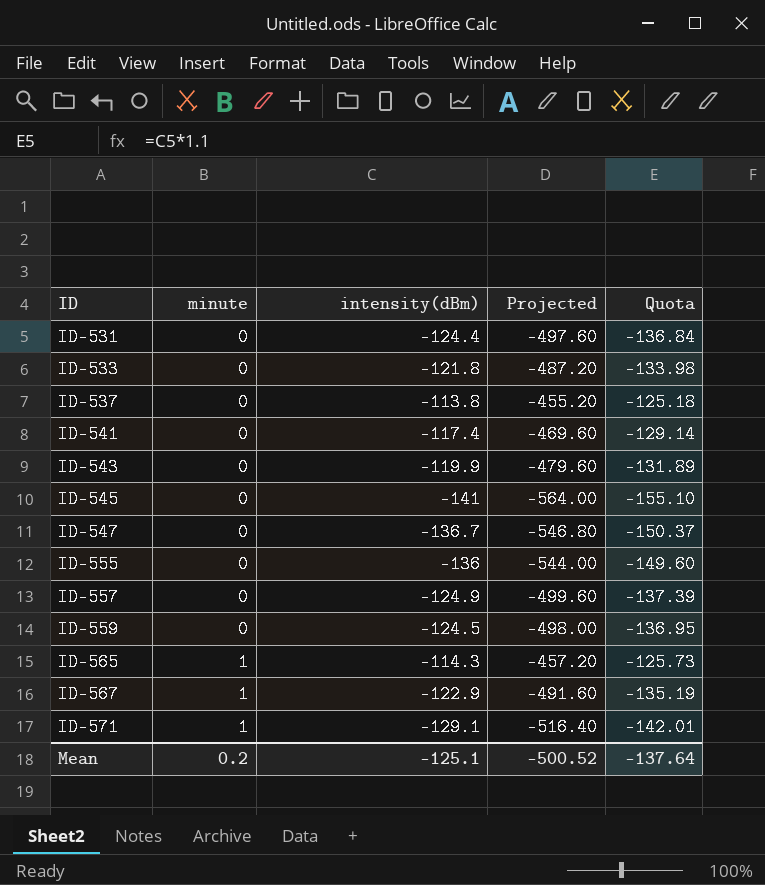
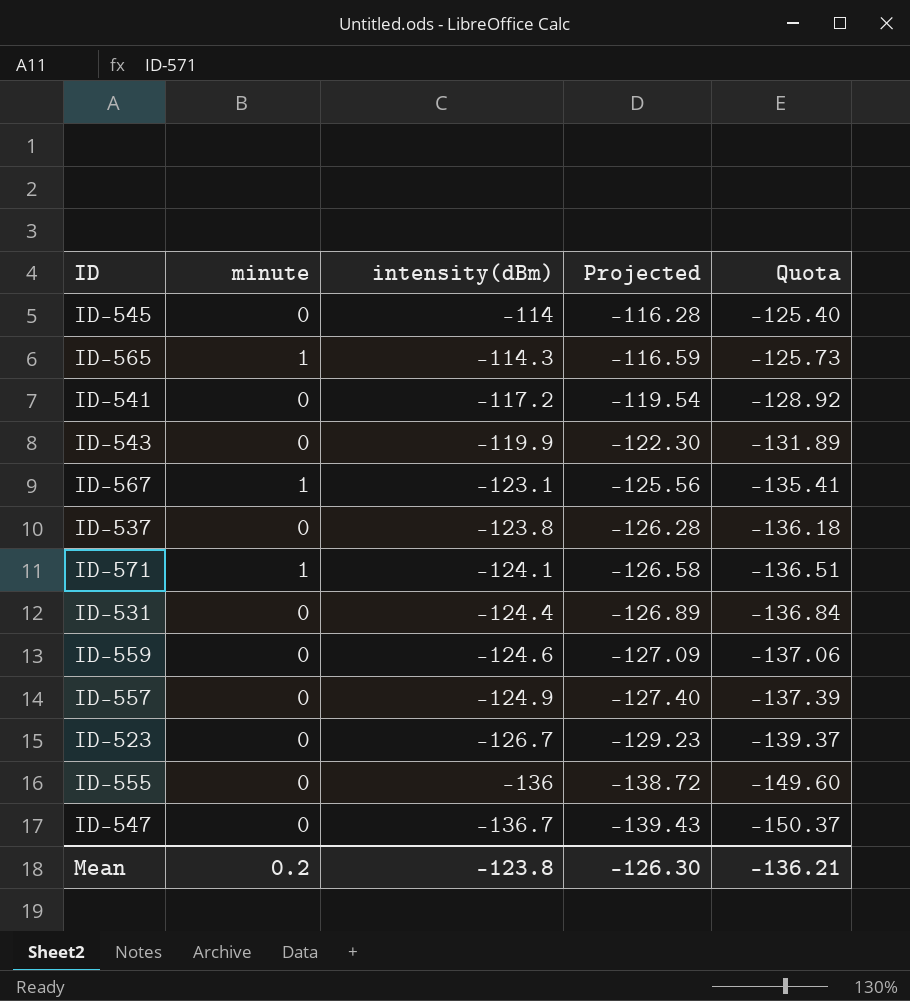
row order: ID ascending -> intensity(dBm) descending
column Projected | formula: [intensity(dBm)] * 4 -> [intensity(dBm)] * 1.02
row ID-533: 0 | -121.8 | -487.20 | -133.98 -> none
ID-545 | intensity(dBm): -141 -> -114
ID-545 | Quota: -155.10 -> -125.40
ID-541 | intensity(dBm): -117.4 -> -117.2
ID-541 | Quota: -129.14 -> -128.92
ID-567 | intensity(dBm): -122.9 -> -123.1
ID-567 | Quota: -135.19 -> -135.41
ID-537 | intensity(dBm): -113.8 -> -123.8
ID-537 | Quota: -125.18 -> -136.18
ID-571 | intensity(dBm): -129.1 -> -124.1
ID-571 | Quota: -142.01 -> -136.51
ID-559 | intensity(dBm): -124.5 -> -124.6
ID-559 | Quota: -136.95 -> -137.06
row ID-523: none -> 0 | -126.7 | -129.23 | -139.37
Mean | intensity(dBm): -125.1 -> -123.8
Mean | Projected: -500.52 -> -126.30
Mean | Quota: -137.64 -> -136.21

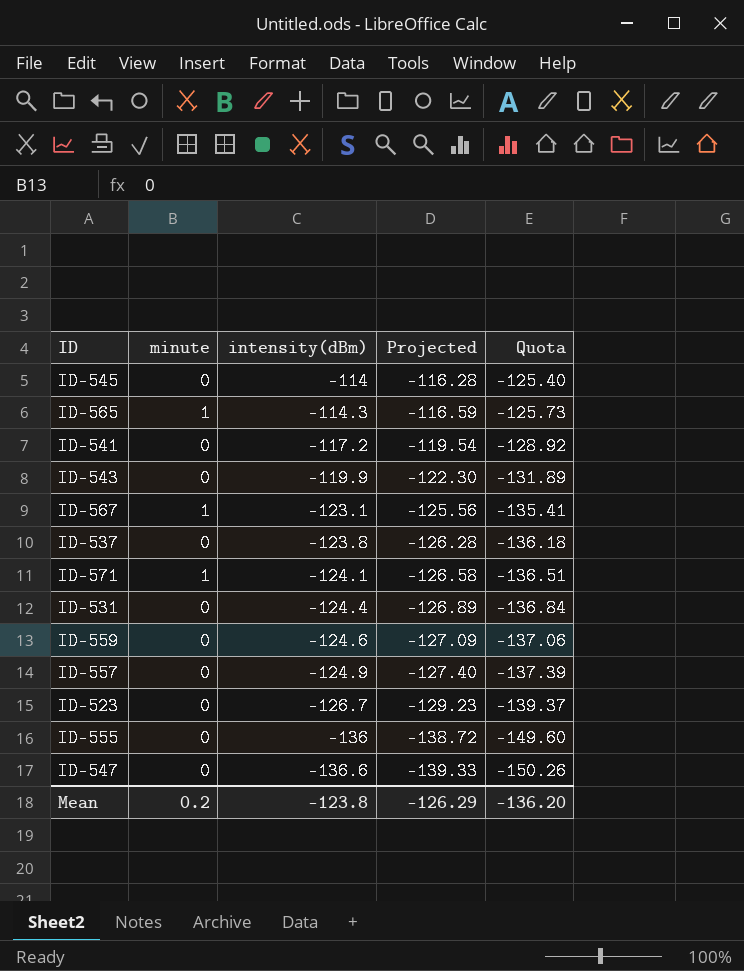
ID-547 | intensity(dBm): -136.7 -> -136.6
ID-547 | Projected: -139.43 -> -139.33
ID-547 | Quota: -150.37 -> -150.26
Mean | Projected: -126.30 -> -126.29
Mean | Quota: -136.21 -> -136.20

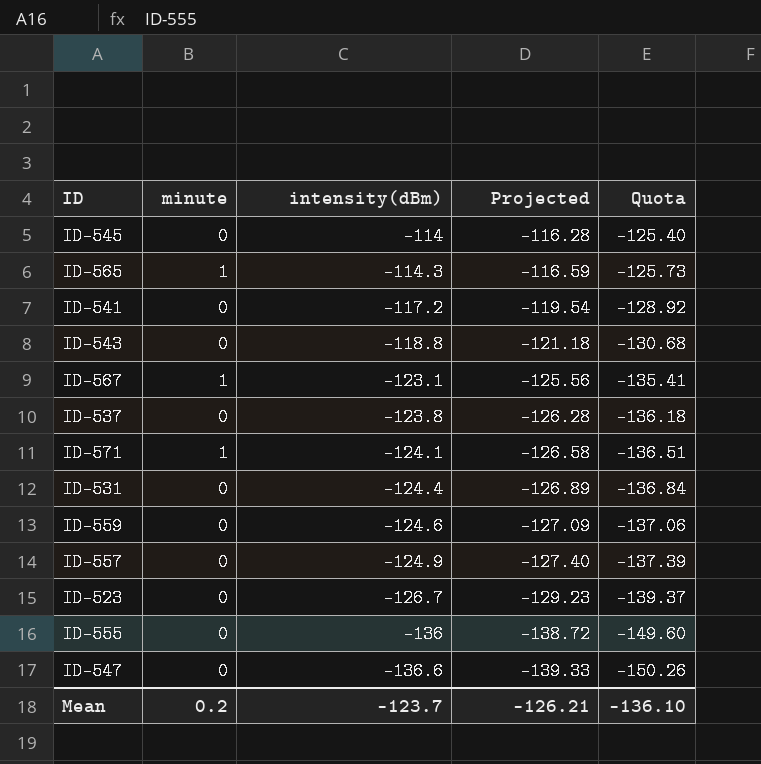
ID-543 | intensity(dBm): -119.9 -> -118.8
ID-543 | Projected: -122.30 -> -121.18
ID-543 | Quota: -131.89 -> -130.68
Mean | intensity(dBm): -123.8 -> -123.7
Mean | Projected: -126.29 -> -126.21
Mean | Quota: -136.20 -> -136.10

